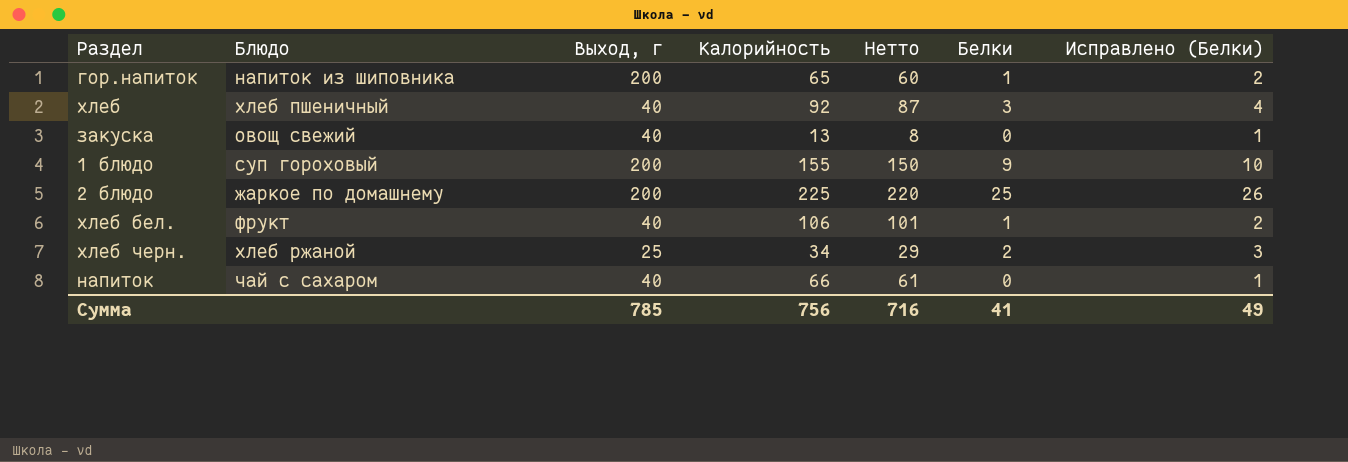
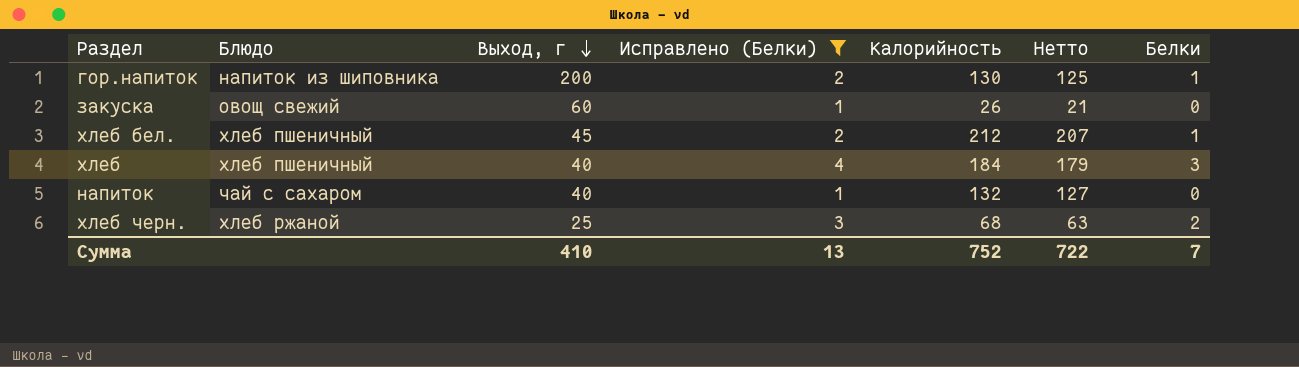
filter: none -> Исправлено (Белки) <= 4
row order: none -> Выход, г descending
column Исправлено (Белки) | position: 7 -> 4
гор.напиток | Калорийность: 65 -> 130
гор.напиток | Нетто: 60 -> 125
закуска | Выход, г: 40 -> 60
закуска | Калорийность: 13 -> 26
закуска | Нетто: 8 -> 21
хлеб бел. | Блюдо: фрукт -> хлеб пшеничный
хлеб бел. | Выход, г: 40 -> 45
хлеб бел. | Калорийность: 106 -> 212
хлеб бел. | Нетто: 101 -> 207
хлеб | Калорийность: 92 -> 184
хлеб | Нетто: 87 -> 179
напиток | Калорийность: 66 -> 132
напиток | Нетто: 61 -> 127
хлеб черн. | Калорийность: 34 -> 68
хлеб черн. | Нетто: 29 -> 63
Сумма | Выход, г: 785 -> 410
Сумма | Исправлено (Белки): 49 -> 13
Сумма | Калорийность: 756 -> 752
Сумма | Нетто: 716 -> 722
Сумма | Белки: 41 -> 7

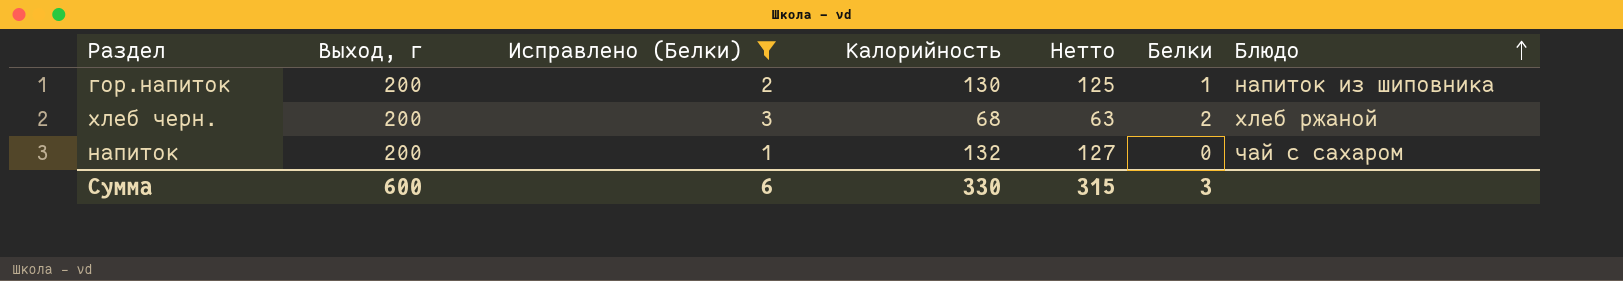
row order: Выход, г descending -> Блюдо ascending
column Блюдо | position: 2 -> 7
row закуска: овощ свежий | 60 | 1 | 26 | 21 | 0 -> none
row хлеб бел.: хлеб пшеничный | 45 | 2 | 212 | 207 | 1 -> none
row хлеб: хлеб пшеничный | 40 | 4 | 184 | 179 | 3 -> none
хлеб черн. | Выход, г: 25 -> 200
напиток | Выход, г: 40 -> 200
Сумма | Выход, г: 410 -> 600
Сумма | Исправлено (Белки): 13 -> 6
Сумма | Калорийность: 752 -> 330
Сумма | Нетто: 722 -> 315
Сумма | Белки: 7 -> 3

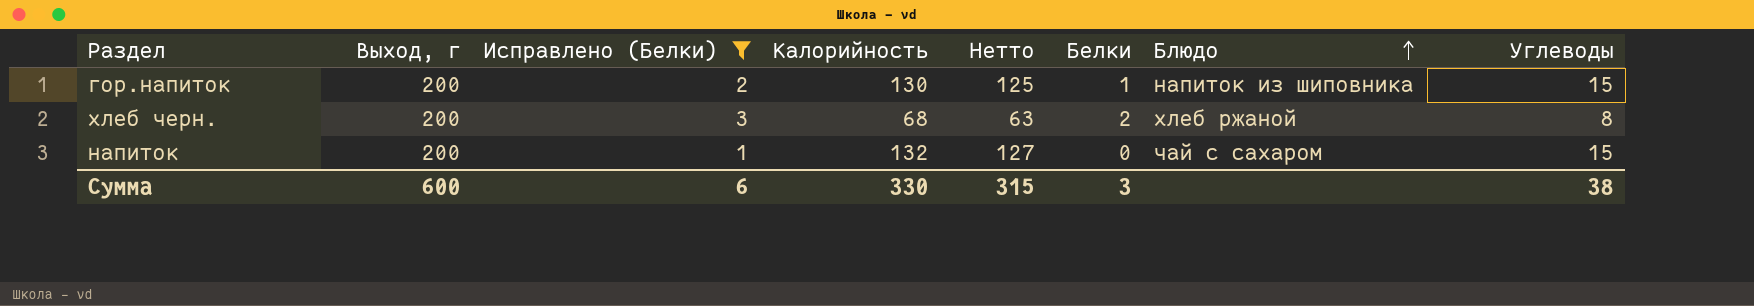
column Углеводы | position: none -> 8

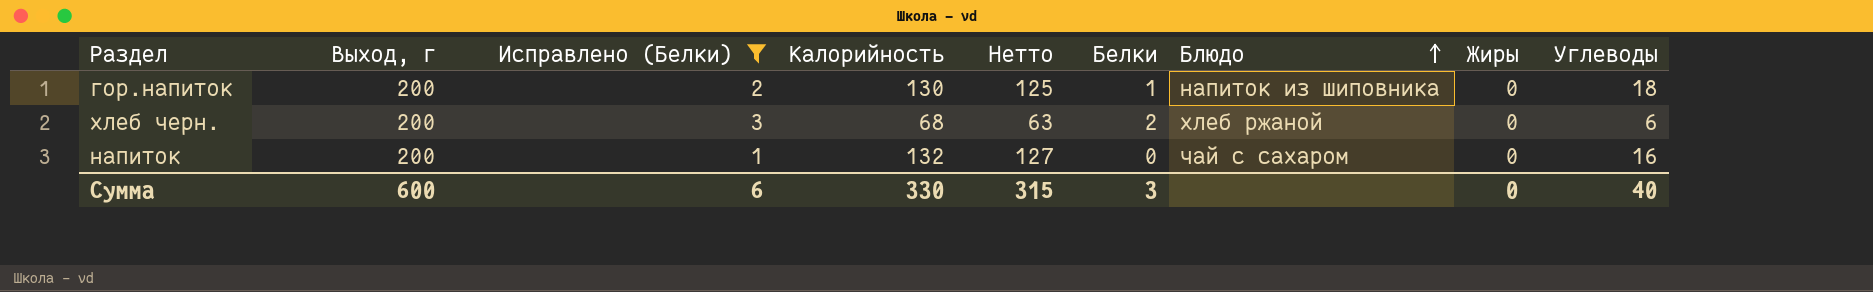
column Жиры | position: none -> 8
гор.напиток | Углеводы: 15 -> 18
хлеб черн. | Углеводы: 8 -> 6
напиток | Углеводы: 15 -> 16
Сумма | Углеводы: 38 -> 40

